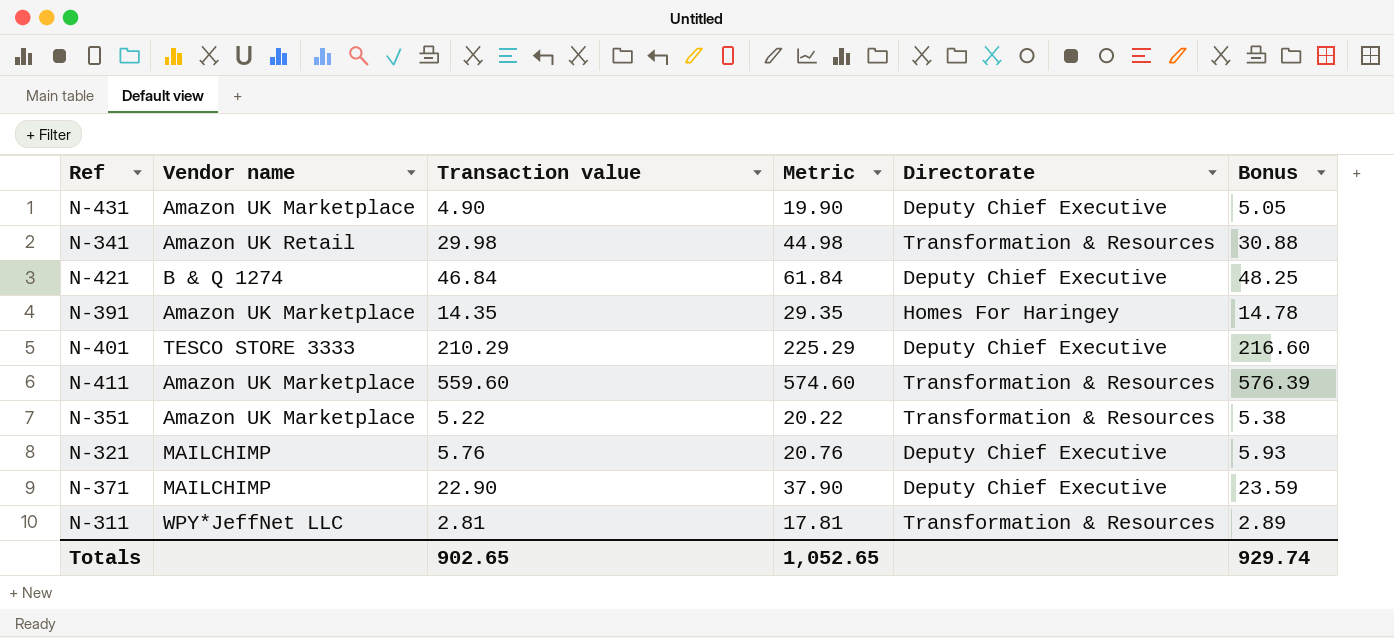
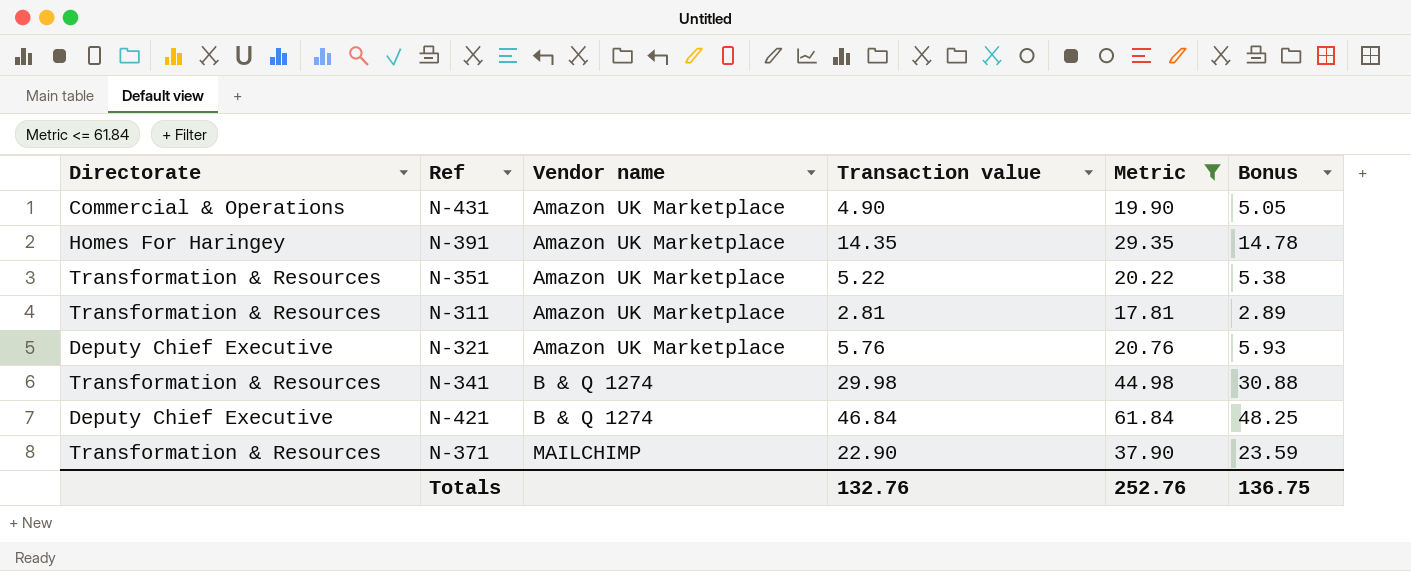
filter: none -> Metric <= 61.84
row order: none -> Vendor name ascending
column Directorate | position: 5 -> 1
N-431 | Directorate: Deputy Chief Executive -> Commercial & Operations
N-311 | Vendor name: WPY*JeffNet LLC -> Amazon UK Marketplace
N-321 | Vendor name: MAILCHIMP -> Amazon UK Marketplace
N-341 | Vendor name: Amazon UK Retail -> B & Q 1274
N-371 | Directorate: Deputy Chief Executive -> Transformation & Resources
Totals | Transaction value: 902.65 -> 132.76
Totals | Metric: 1,052.65 -> 252.76
Totals | Bonus: 929.74 -> 136.75

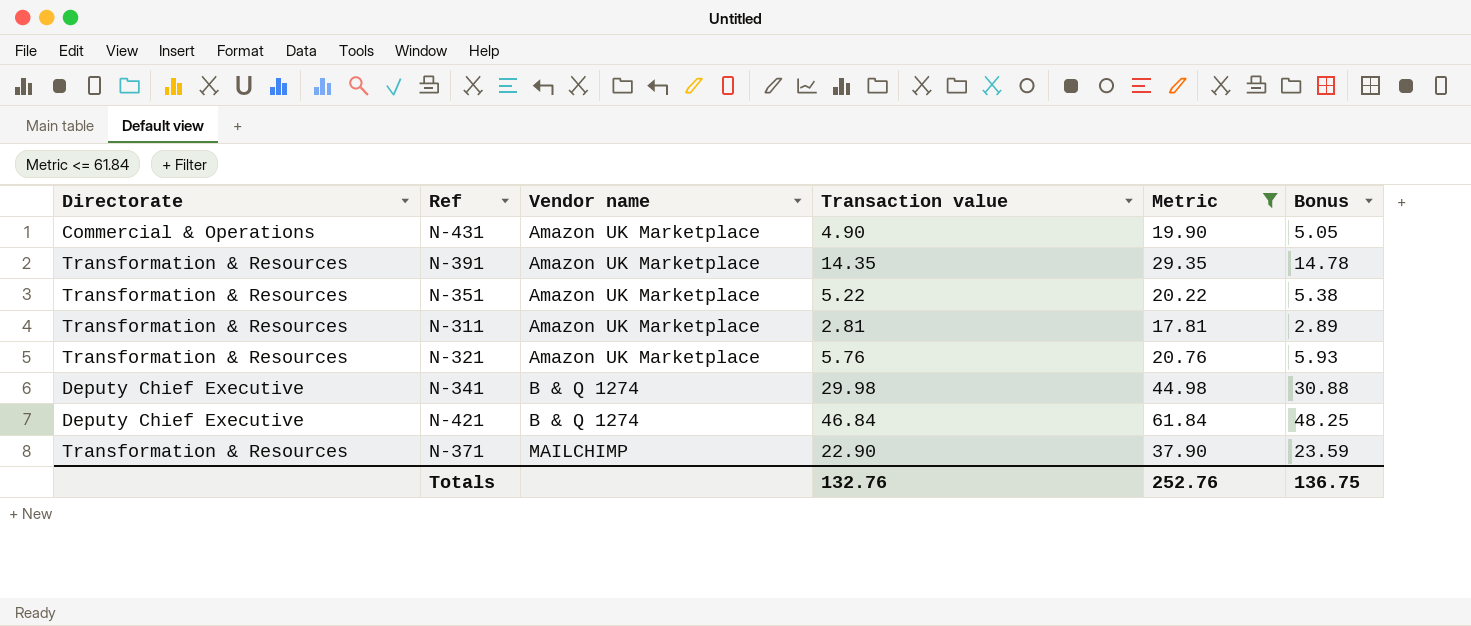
N-391 | Directorate: Homes For Haringey -> Transformation & Resources
N-321 | Directorate: Deputy Chief Executive -> Transformation & Resources
N-341 | Directorate: Transformation & Resources -> Deputy Chief Executive

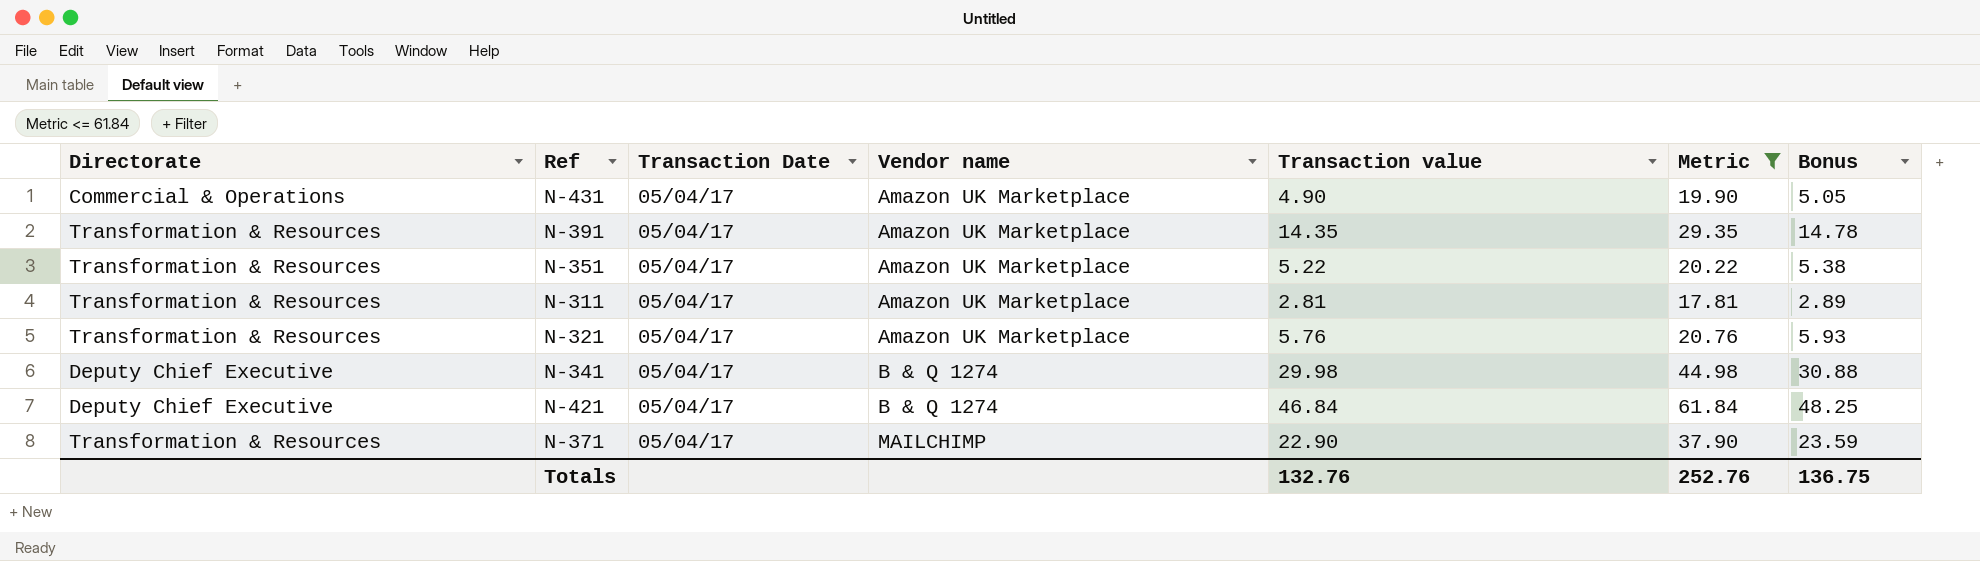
column Transaction Date | position: none -> 3

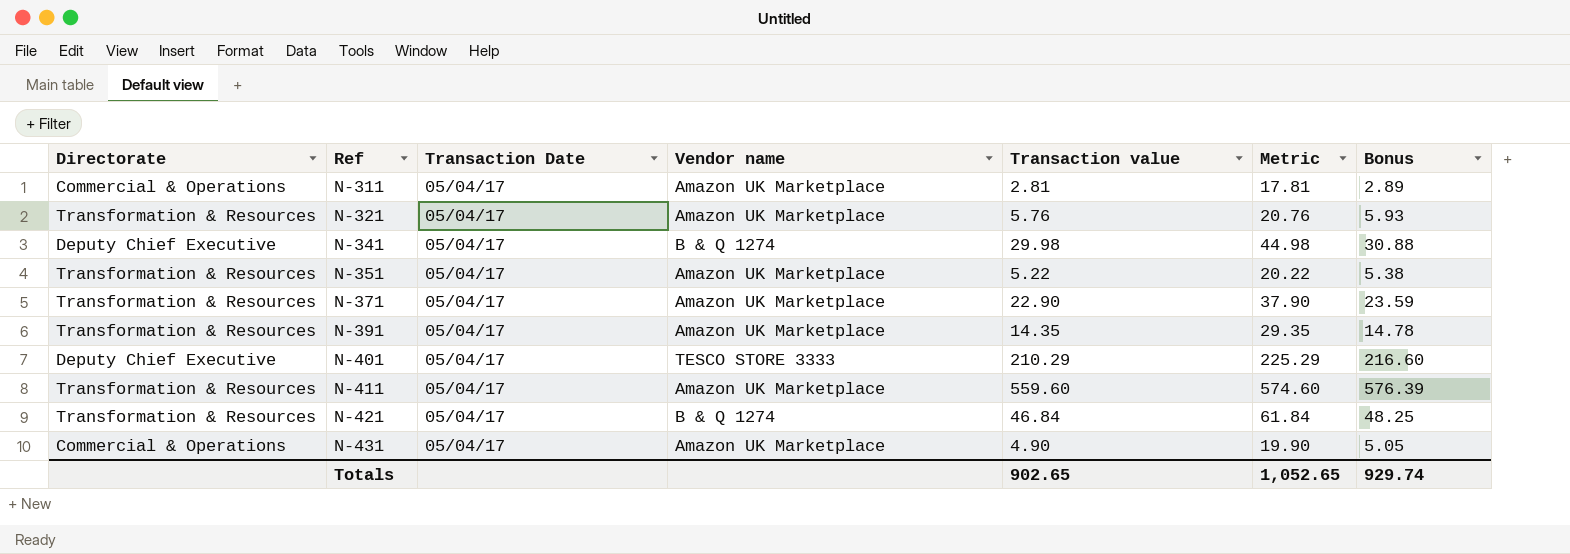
filter: Metric <= 61.84 -> none
row order: Vendor name ascending -> Ref ascending
N-311 | Directorate: Transformation & Resources -> Commercial & Operations
N-371 | Vendor name: MAILCHIMP -> Amazon UK Marketplace
N-421 | Directorate: Deputy Chief Executive -> Transformation & Resources
Totals | Transaction value: 132.76 -> 902.65
Totals | Metric: 252.76 -> 1,052.65
Totals | Bonus: 136.75 -> 929.74

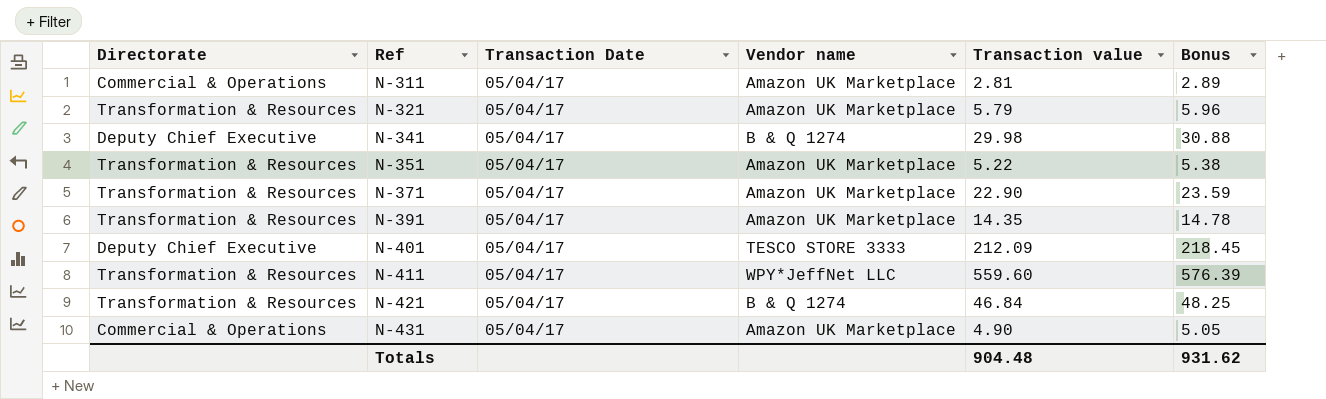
column Metric | formula: [Transaction value] + 15 -> none
N-321 | Transaction value: 5.76 -> 5.79
N-321 | Bonus: 5.93 -> 5.96
N-401 | Transaction value: 210.29 -> 212.09
N-401 | Bonus: 216.60 -> 218.45
N-411 | Vendor name: Amazon UK Marketplace -> WPY*JeffNet LLC
Totals | Transaction value: 902.65 -> 904.48
Totals | Bonus: 929.74 -> 931.62

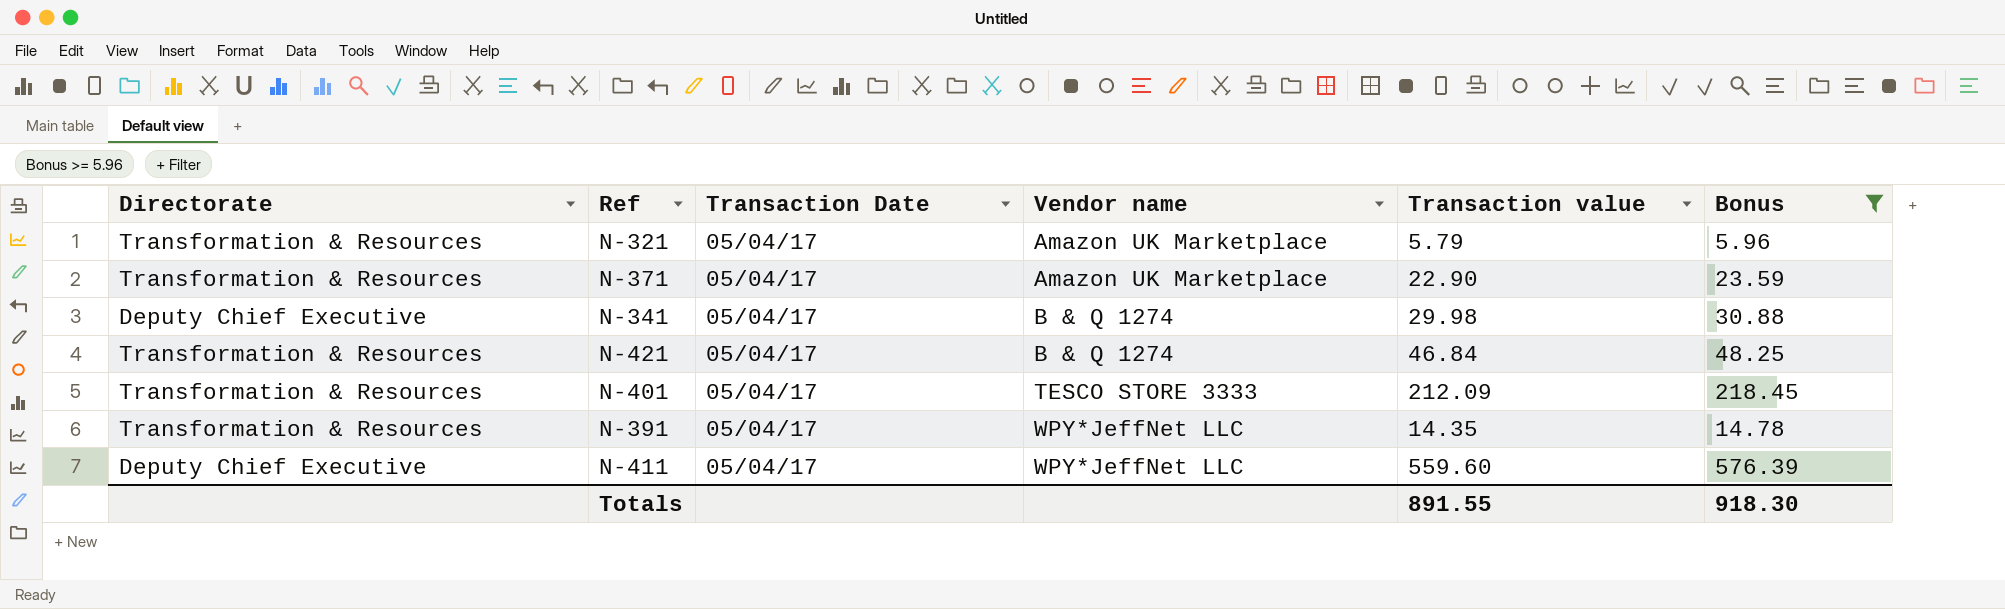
filter: none -> Bonus >= 5.96
row order: Ref ascending -> Vendor name ascending
N-401 | Directorate: Deputy Chief Executive -> Transformation & Resources
N-391 | Vendor name: Amazon UK Marketplace -> WPY*JeffNet LLC
N-411 | Directorate: Transformation & Resources -> Deputy Chief Executive
Totals | Transaction value: 904.48 -> 891.55
Totals | Bonus: 931.62 -> 918.30

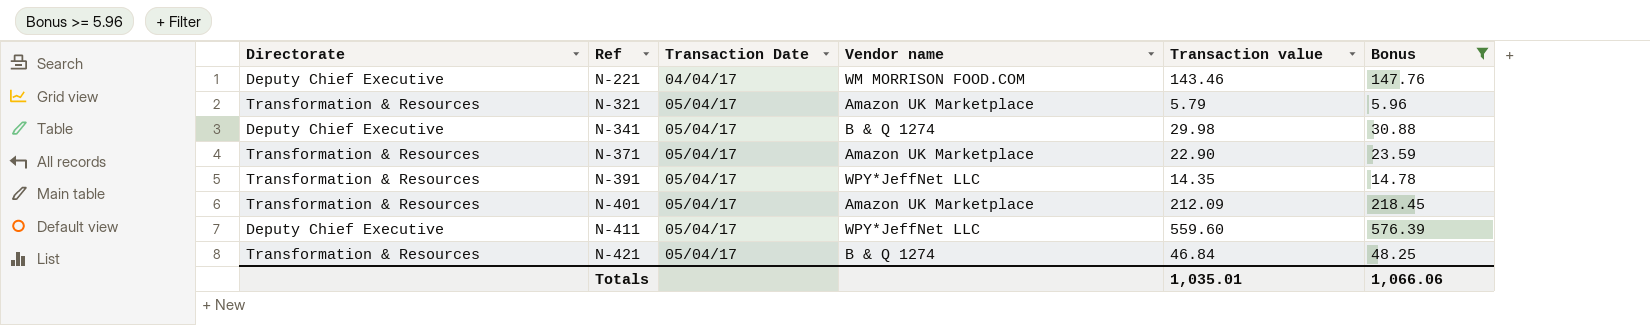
row order: Vendor name ascending -> Ref ascending
row N-221: none -> Deputy Chief Executive | 04/04/17 | WM MORRISON FOOD.COM | 143.46 | 147.76
N-401 | Vendor name: TESCO STORE 3333 -> Amazon UK Marketplace
Totals | Transaction value: 891.55 -> 1,035.01
Totals | Bonus: 918.30 -> 1,066.06

